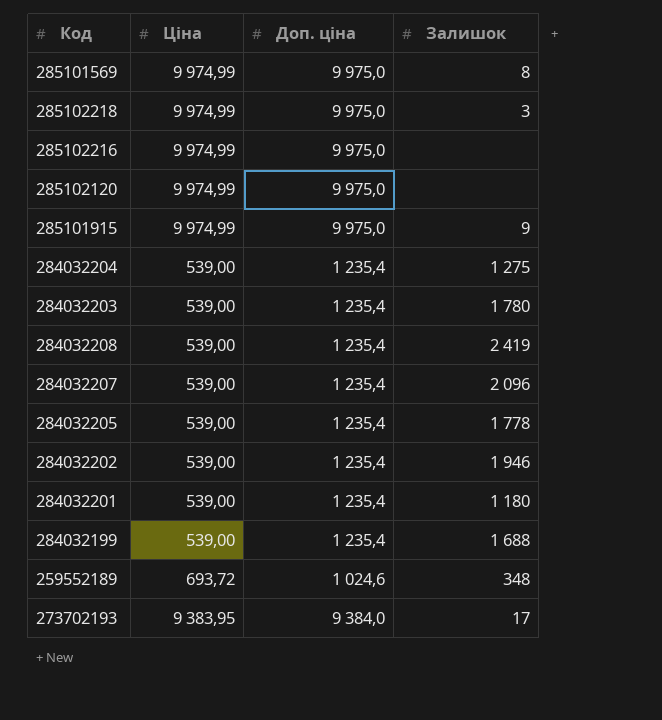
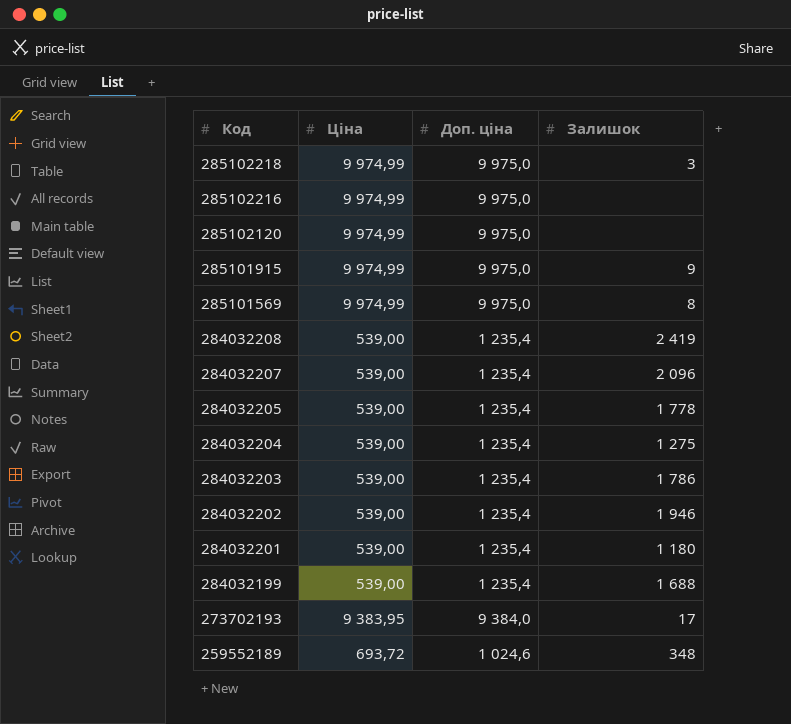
row order: none -> Код descending
284032203 | Залишок: 1 780 -> 1 786

